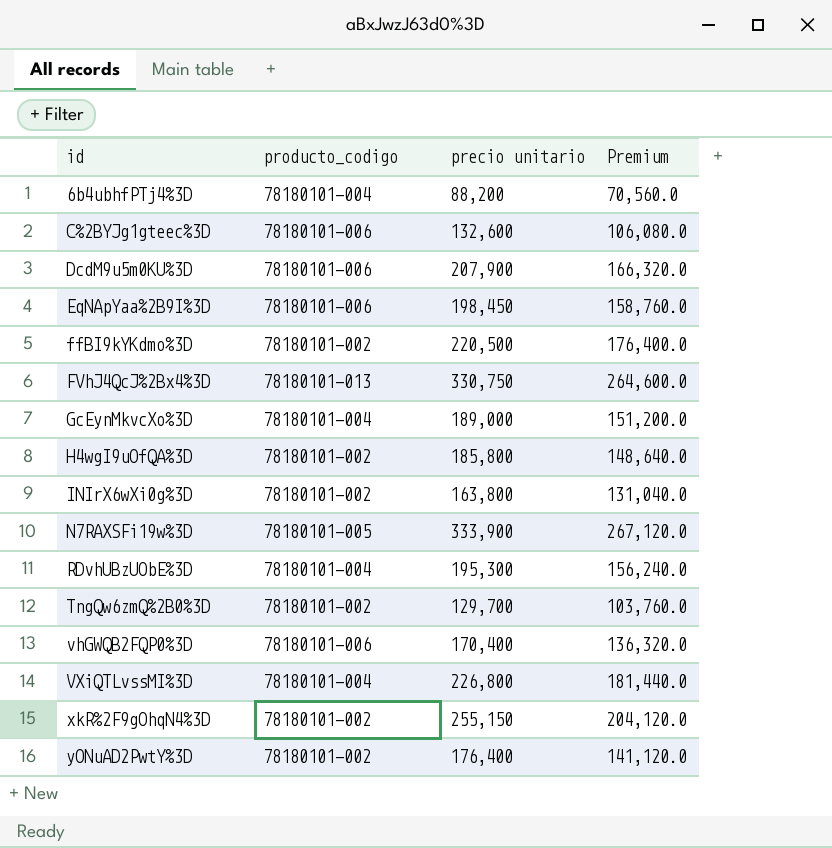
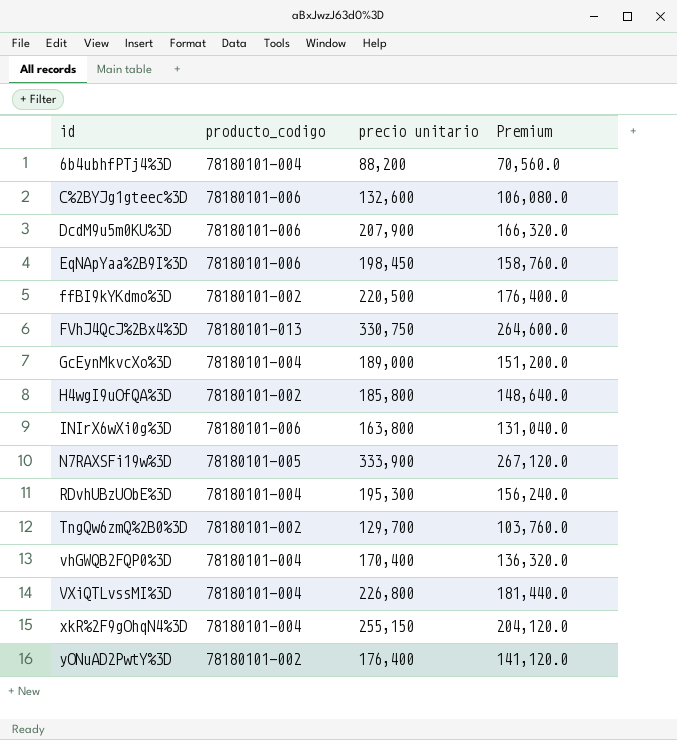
INIrX6wXi0g%3D | producto_codigo: 78180101-002 -> 78180101-006
vhGWQB2FQP0%3D | producto_codigo: 78180101-006 -> 78180101-004
xkR%2F9gOhqN4%3D | producto_codigo: 78180101-002 -> 78180101-004

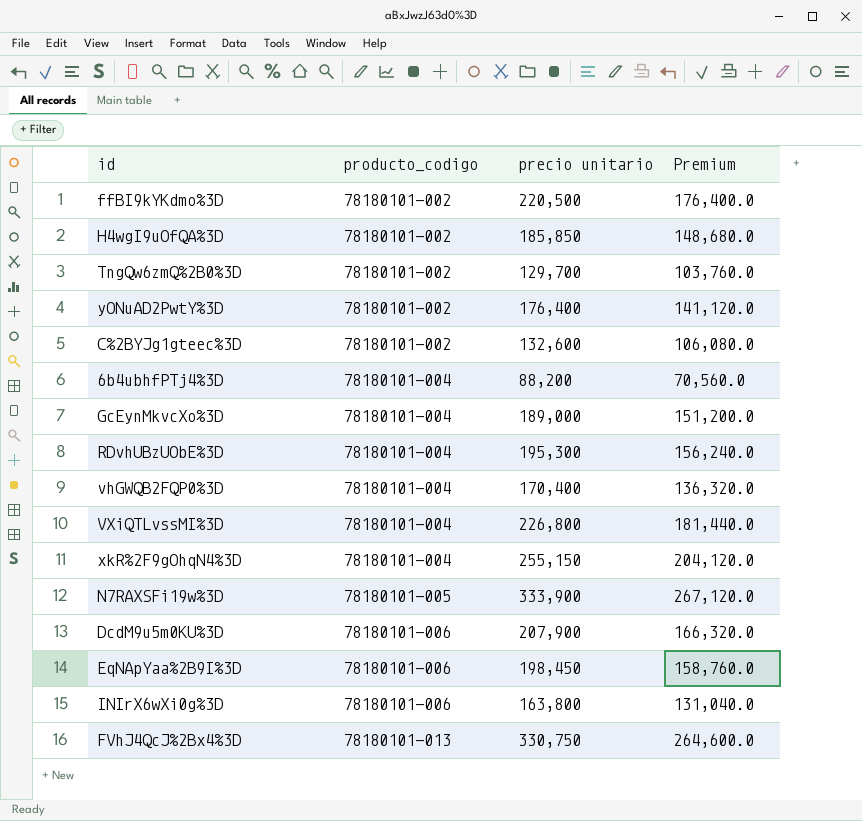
row order: id ascending -> producto_codigo ascending
H4wgI9uOfQA%3D | precio unitario: 185,800 -> 185,850
H4wgI9uOfQA%3D | Premium: 148,640.0 -> 148,680.0
C%2BYJg1gteec%3D | producto_codigo: 78180101-006 -> 78180101-002

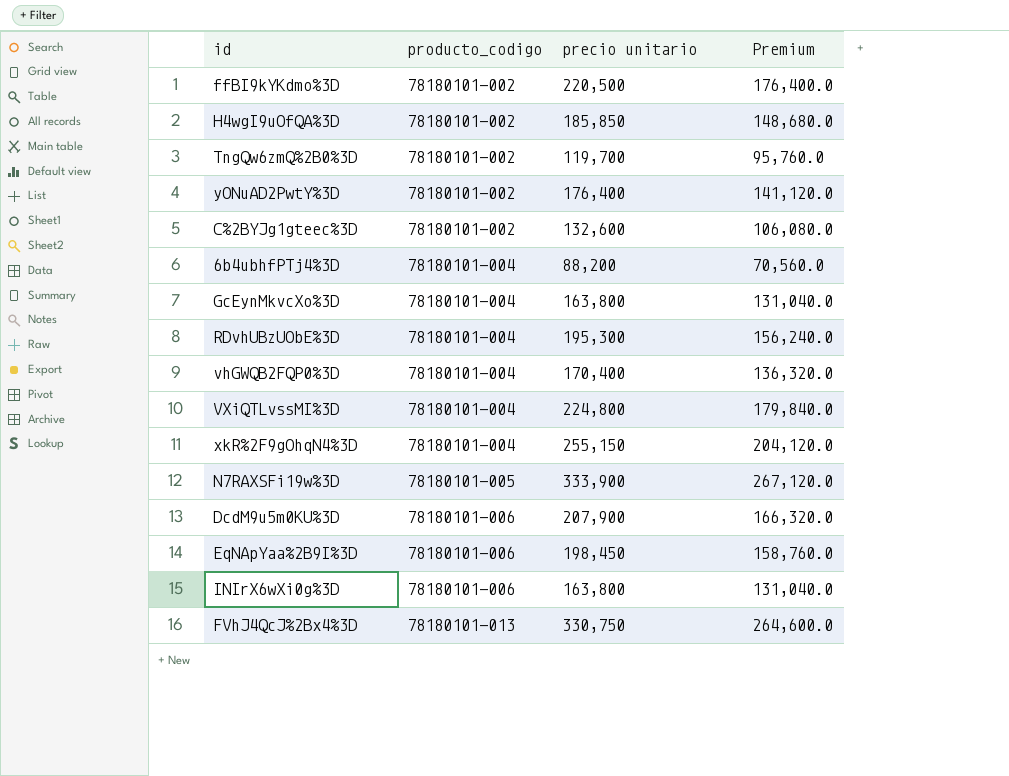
TngQw6zmQ%2B0%3D | precio unitario: 129,700 -> 119,700
TngQw6zmQ%2B0%3D | Premium: 103,760.0 -> 95,760.0
GcEynMkvcXo%3D | precio unitario: 189,000 -> 163,800
GcEynMkvcXo%3D | Premium: 151,200.0 -> 131,040.0
VXiQTLvssMI%3D | precio unitario: 226,800 -> 224,800
VXiQTLvssMI%3D | Premium: 181,440.0 -> 179,840.0

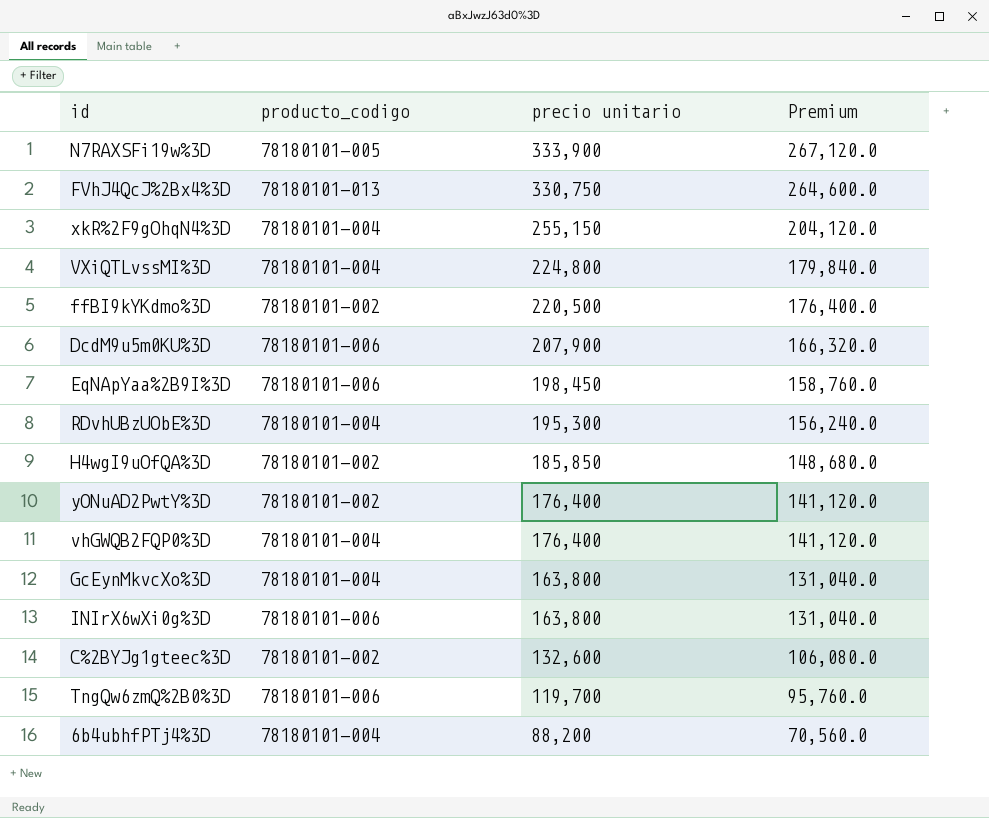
row order: producto_codigo ascending -> precio unitario descending
vhGWQB2FQP0%3D | precio unitario: 170,400 -> 176,400
vhGWQB2FQP0%3D | Premium: 136,320.0 -> 141,120.0
TngQw6zmQ%2B0%3D | producto_codigo: 78180101-002 -> 78180101-006

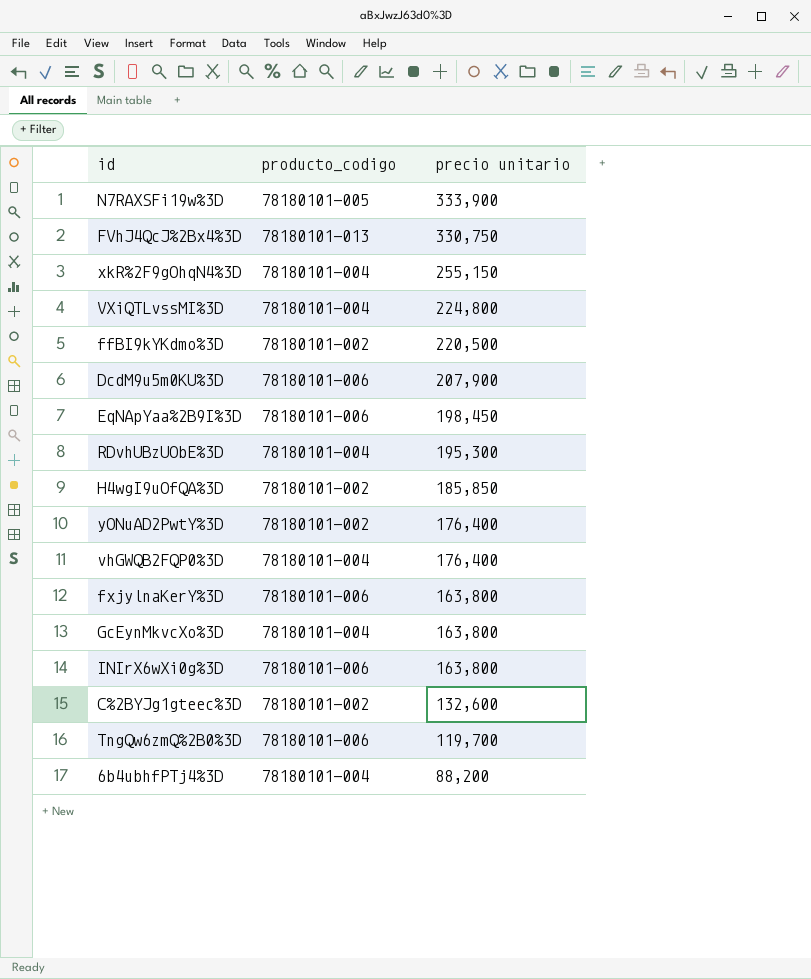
column Premium | formula: [precio unitario] * 0.8 -> none
row fxjylnaKerY%3D: none -> 78180101-006 | 163,800

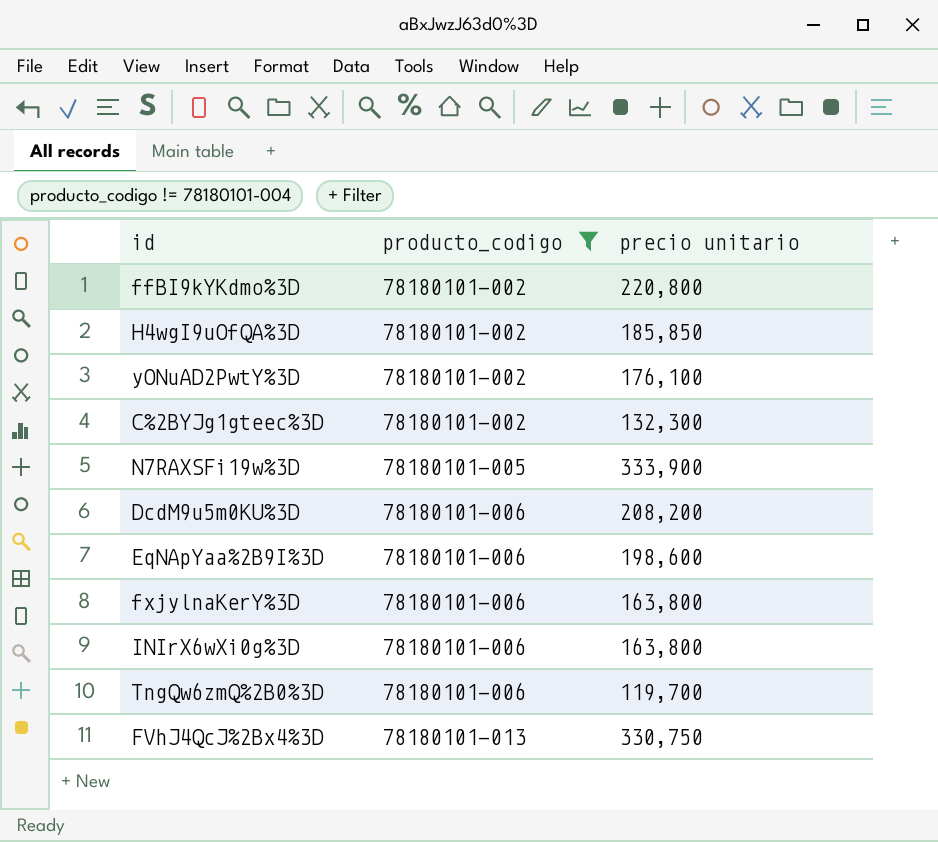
filter: none -> producto_codigo != 78180101-004
row order: precio unitario descending -> producto_codigo ascending
ffBI9kYKdmo%3D | precio unitario: 220,500 -> 220,800
yONuAD2PwtY%3D | precio unitario: 176,400 -> 176,100
C%2BYJg1gteec%3D | precio unitario: 132,600 -> 132,300
DcdM9u5m0KU%3D | precio unitario: 207,900 -> 208,200
EqNApYaa%2B9I%3D | precio unitario: 198,450 -> 198,600

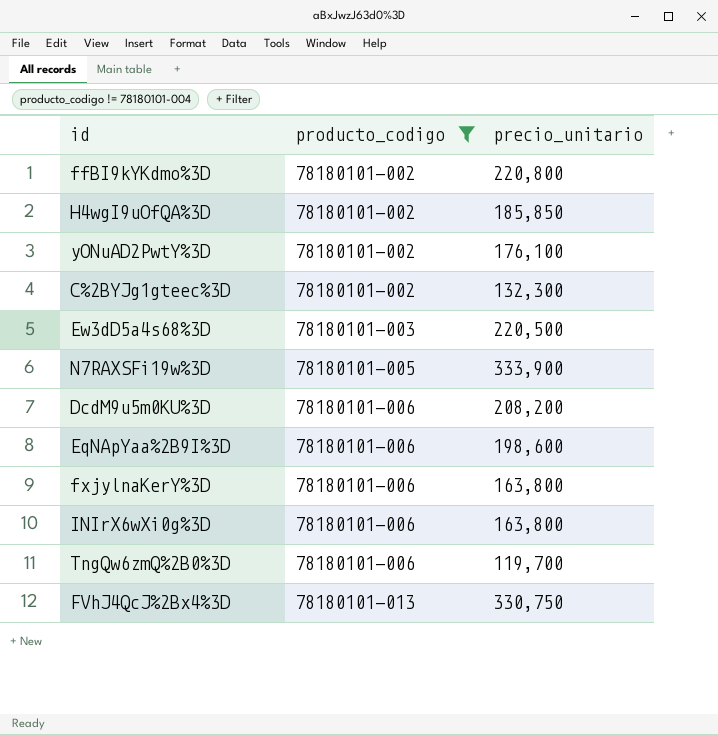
column name: precio unitario -> precio_unitario
row Ew3dD5a4s68%3D: none -> 78180101-003 | 220,500

